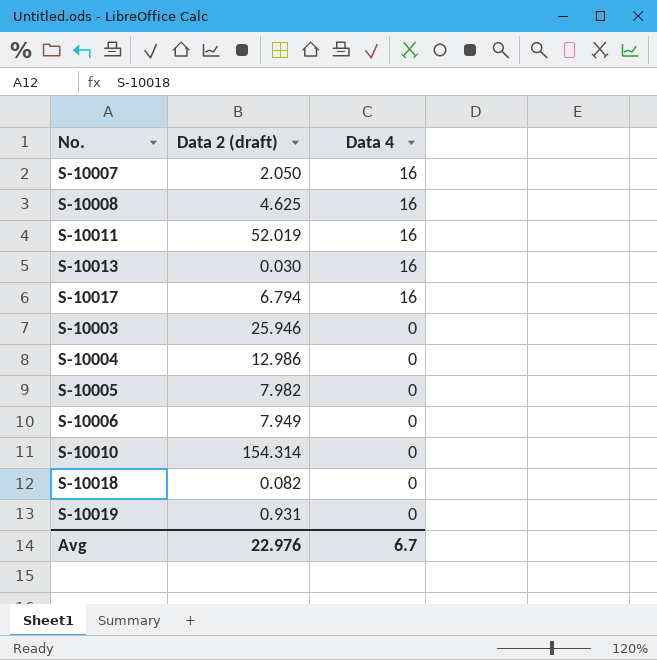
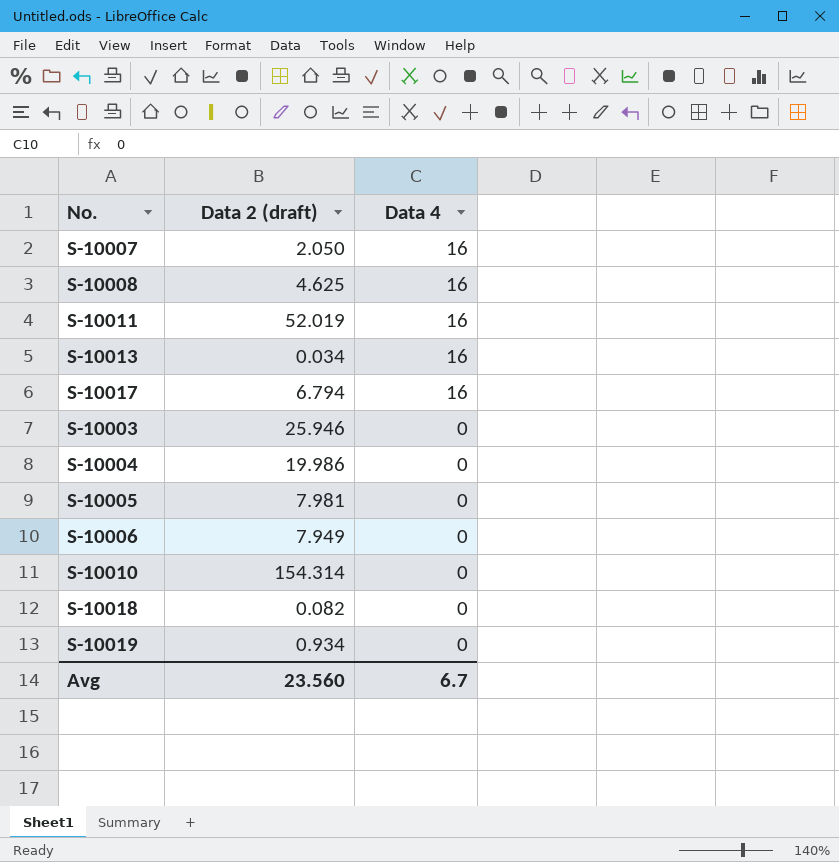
S-10013 | Data 2 (draft): 0.030 -> 0.034
S-10004 | Data 2 (draft): 12.986 -> 19.986
S-10005 | Data 2 (draft): 7.982 -> 7.981
S-10019 | Data 2 (draft): 0.931 -> 0.934
Avg | Data 2 (draft): 22.976 -> 23.560

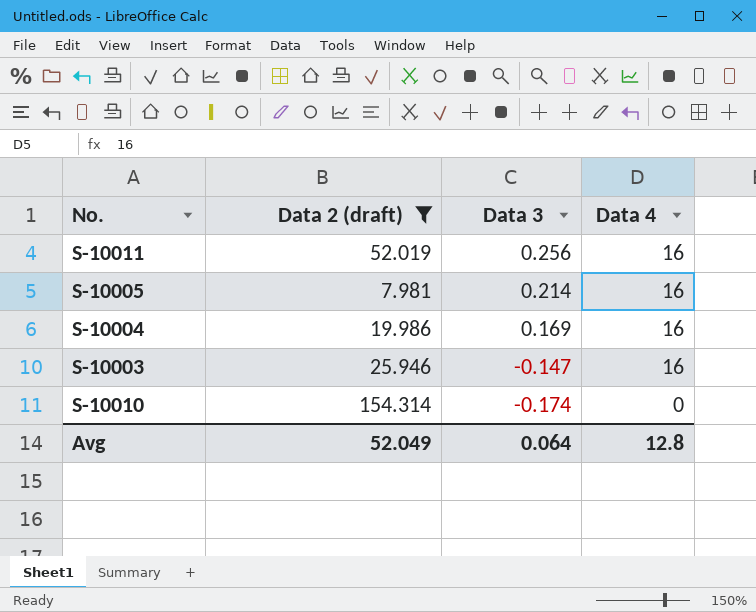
filter: none -> Data 2 (draft) >= 7.981
row order: Data 4 descending -> Data 3 descending
column Data 3 | position: none -> 3
S-10005 | Data 4: 0 -> 16
S-10004 | Data 4: 0 -> 16
S-10003 | Data 4: 0 -> 16
Avg | Data 2 (draft): 23.560 -> 52.049
Avg | Data 4: 6.7 -> 12.8

